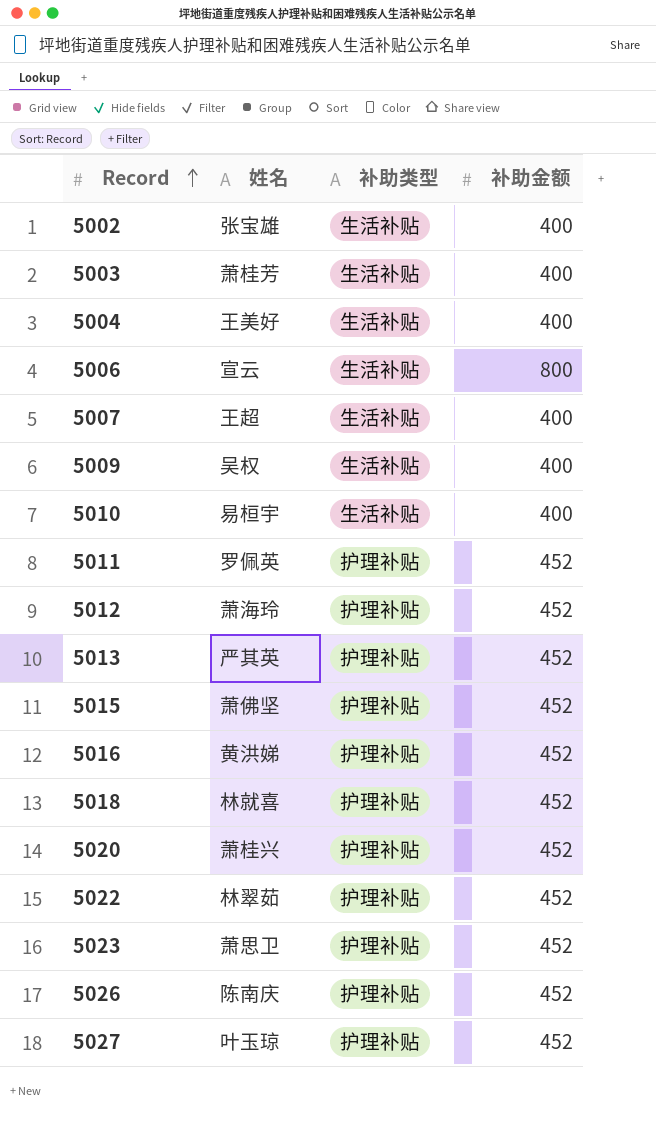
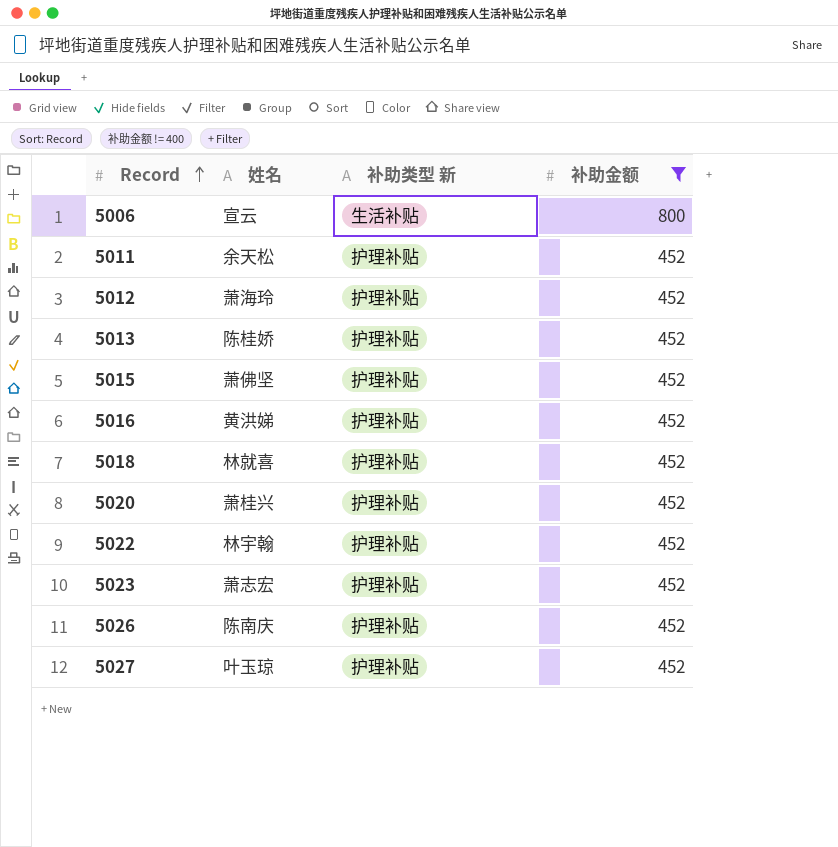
filter: none -> 补助金额 != 400
column name: 补助类型 -> 补助类型 新
5011 | 姓名: 罗佩英 -> 余天松
5013 | 姓名: 严其英 -> 陈桂娇
5022 | 姓名: 林翠茹 -> 林宇翰
5023 | 姓名: 萧思卫 -> 萧志宏

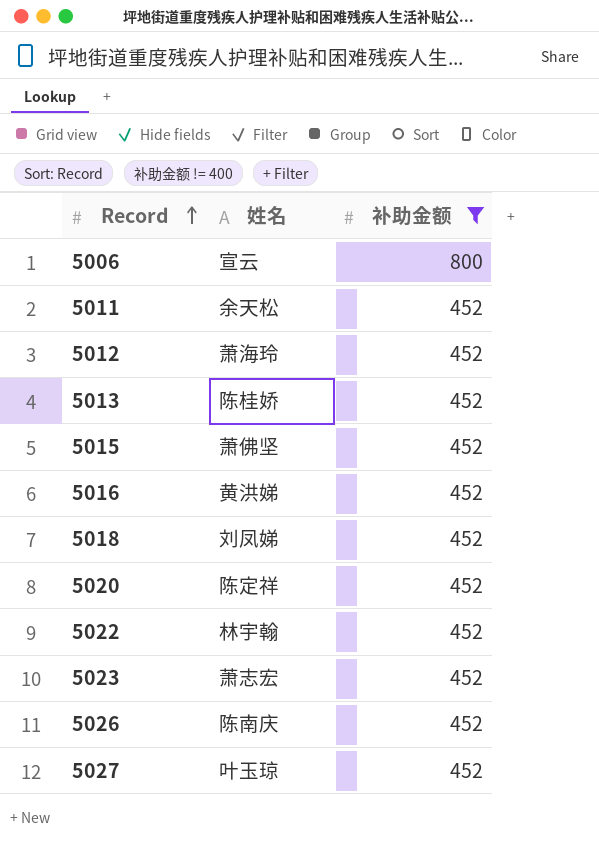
column 补助类型 新 | position: 3 -> none
5018 | 姓名: 林就喜 -> 刘凤娣
5020 | 姓名: 萧桂兴 -> 陈定祥

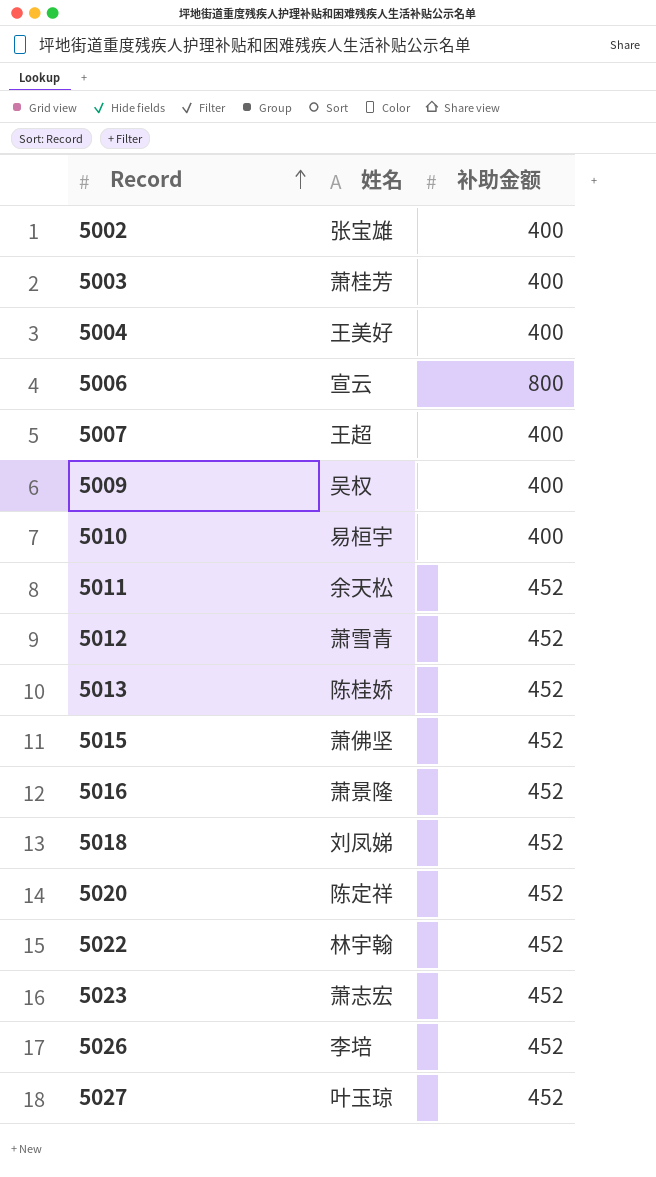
filter: 补助金额 != 400 -> none
5012 | 姓名: 萧海玲 -> 萧雪青
5016 | 姓名: 黄洪娣 -> 萧景隆
5026 | 姓名: 陈南庆 -> 李培

